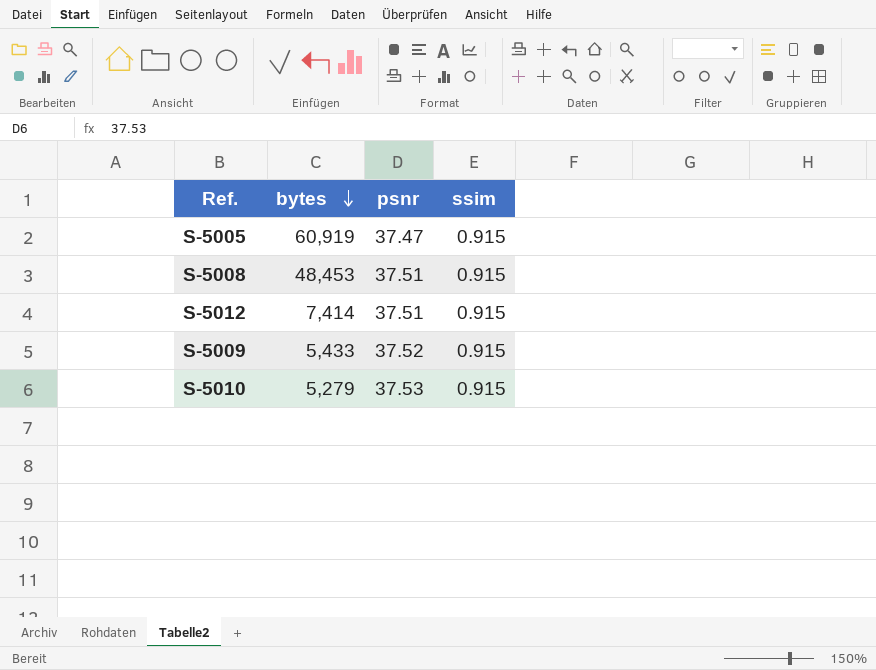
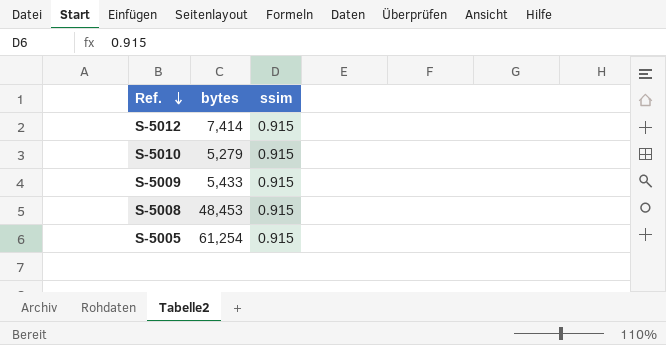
row order: bytes descending -> Ref. descending
column psnr | position: 3 -> none
S-5005 | bytes: 60,919 -> 61,254

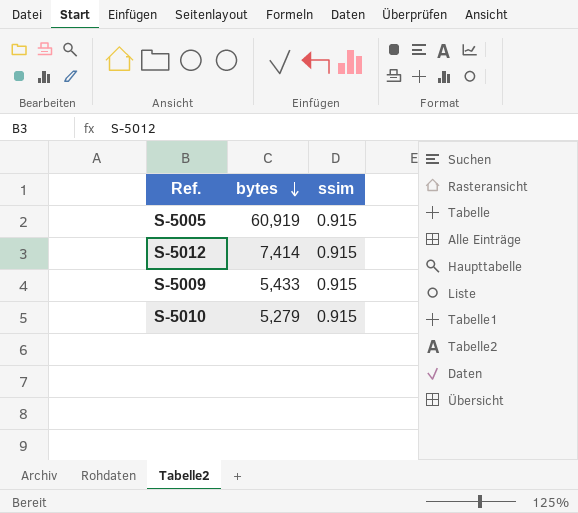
row order: Ref. descending -> bytes descending
row S-5008: 48,453 | 0.915 -> none
S-5005 | bytes: 61,254 -> 60,919

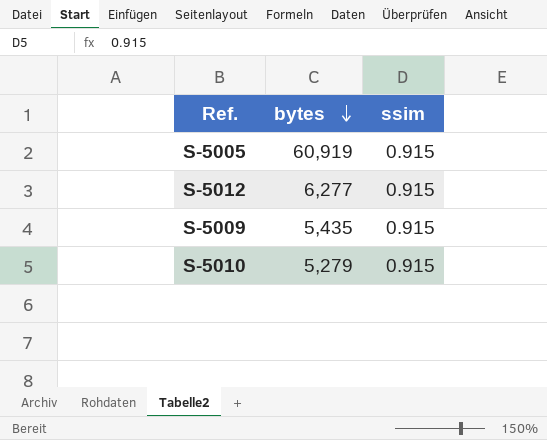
S-5012 | bytes: 7,414 -> 6,277
S-5009 | bytes: 5,433 -> 5,435

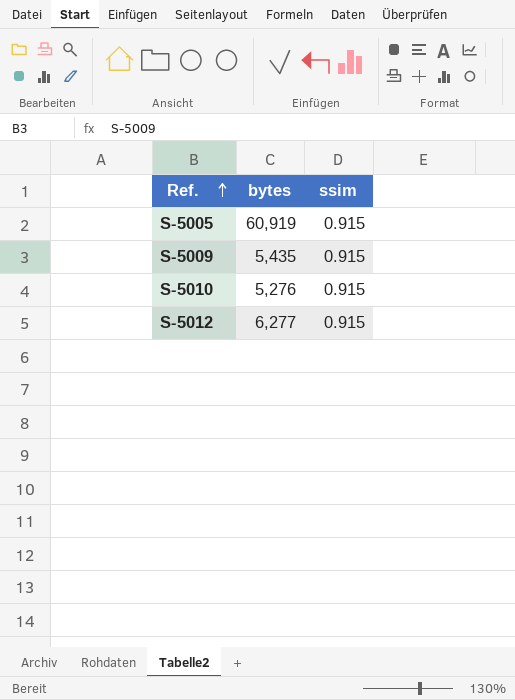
row order: bytes descending -> Ref. ascending
S-5010 | bytes: 5,279 -> 5,276

